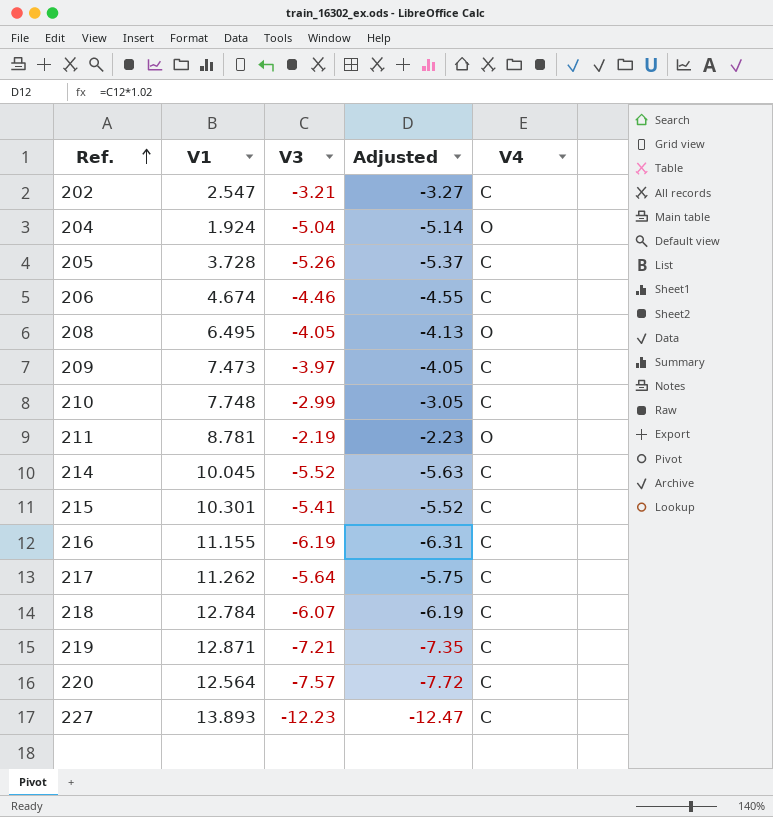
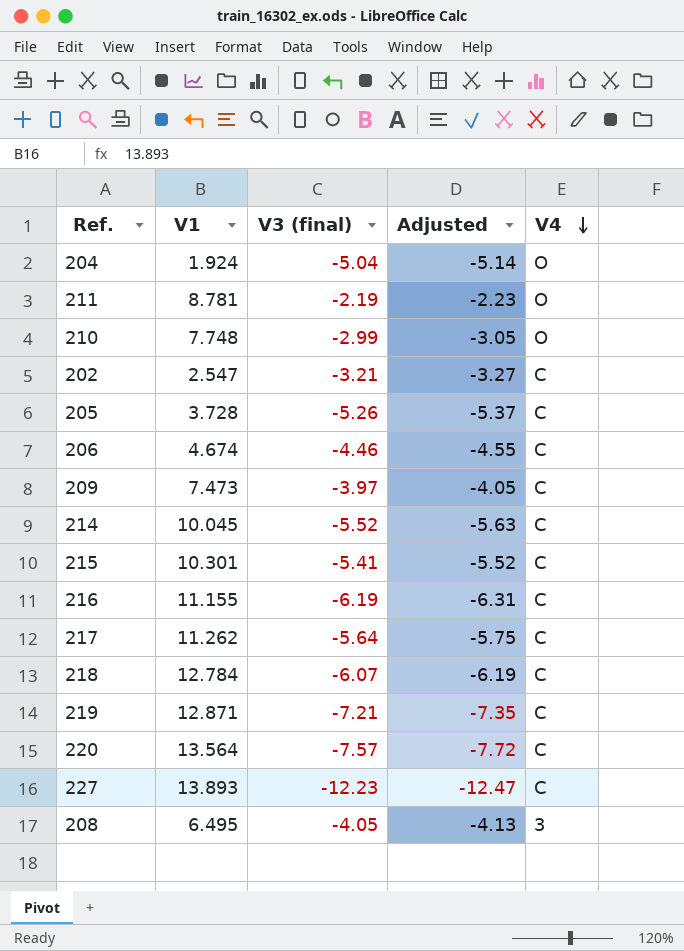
row order: Ref. ascending -> V4 descending
column name: V3 -> V3 (final)
210 | V4: C -> O
220 | V1: 12.564 -> 13.564
208 | V4: O -> 3

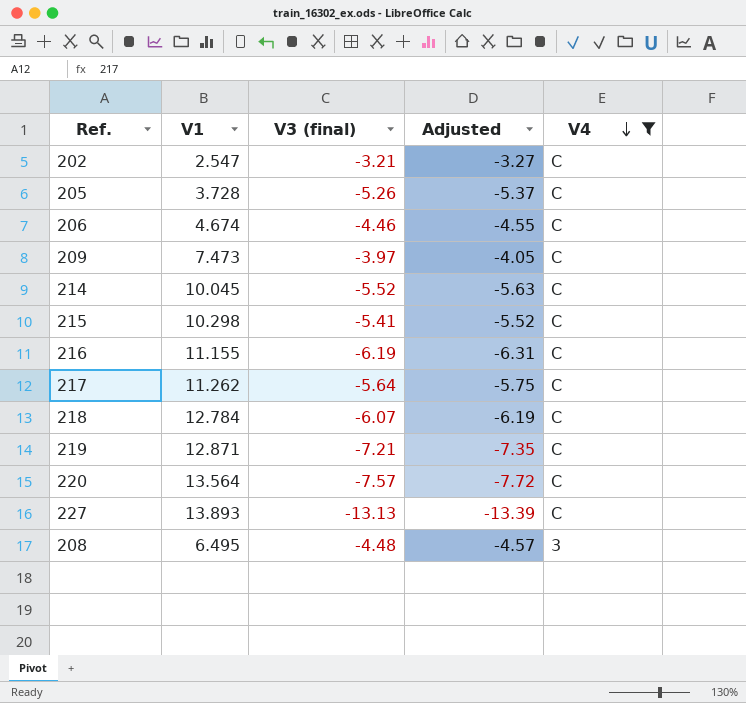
filter: none -> V4 != O
215 | V1: 10.301 -> 10.298
227 | V3 (final): -12.23 -> -13.13
227 | Adjusted: -12.47 -> -13.39
208 | V3 (final): -4.05 -> -4.48
208 | Adjusted: -4.13 -> -4.57

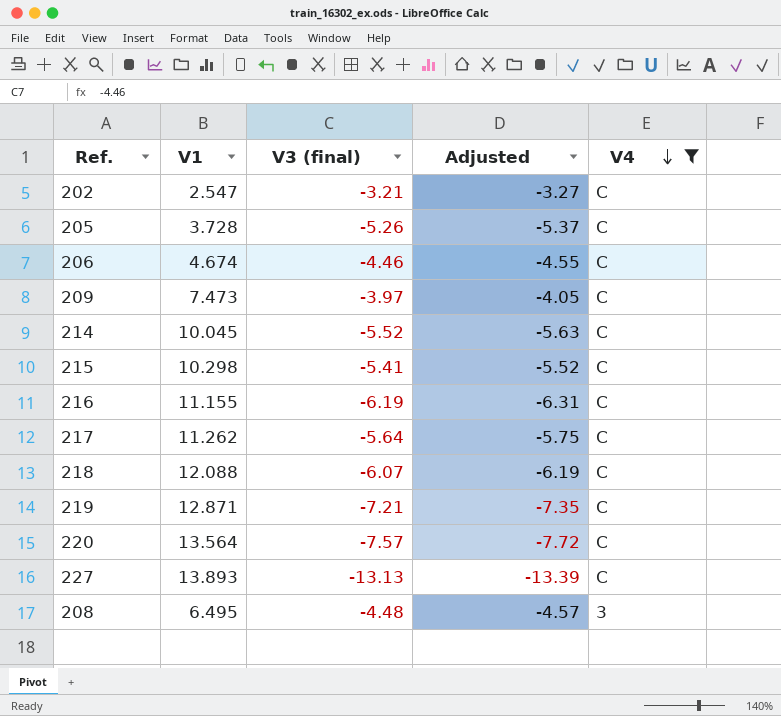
218 | V1: 12.784 -> 12.088

